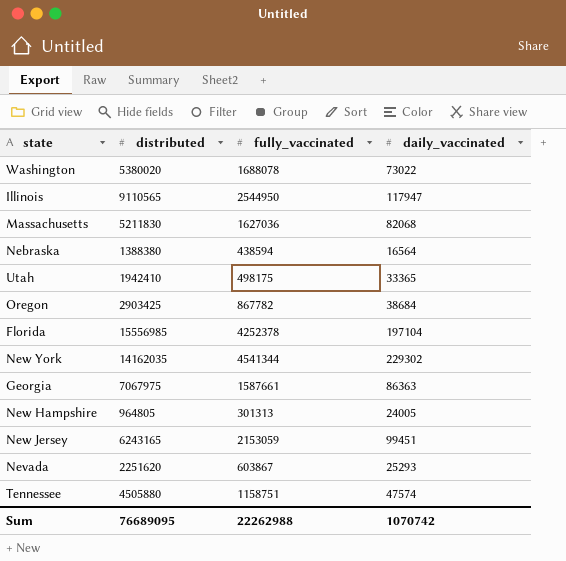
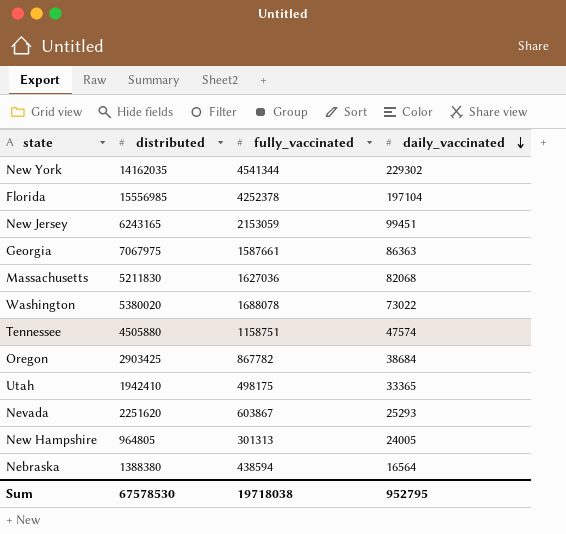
row order: none -> daily_vaccinated descending
row Illinois: 9110565 | 2544950 | 117947 -> none
Sum | distributed: 76689095 -> 67578530
Sum | fully_vaccinated: 22262988 -> 19718038
Sum | daily_vaccinated: 1070742 -> 952795

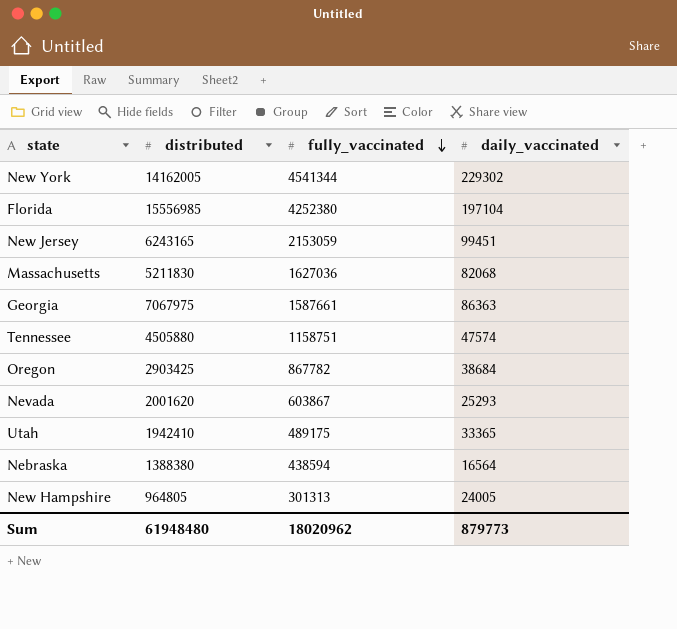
row order: daily_vaccinated descending -> fully_vaccinated descending
row Washington: 5380020 | 1688078 | 73022 -> none
New York | distributed: 14162035 -> 14162005
Florida | fully_vaccinated: 4252378 -> 4252380
Nevada | distributed: 2251620 -> 2001620
Utah | fully_vaccinated: 498175 -> 489175
Sum | distributed: 67578530 -> 61948480
Sum | fully_vaccinated: 19718038 -> 18020962
Sum | daily_vaccinated: 952795 -> 879773

